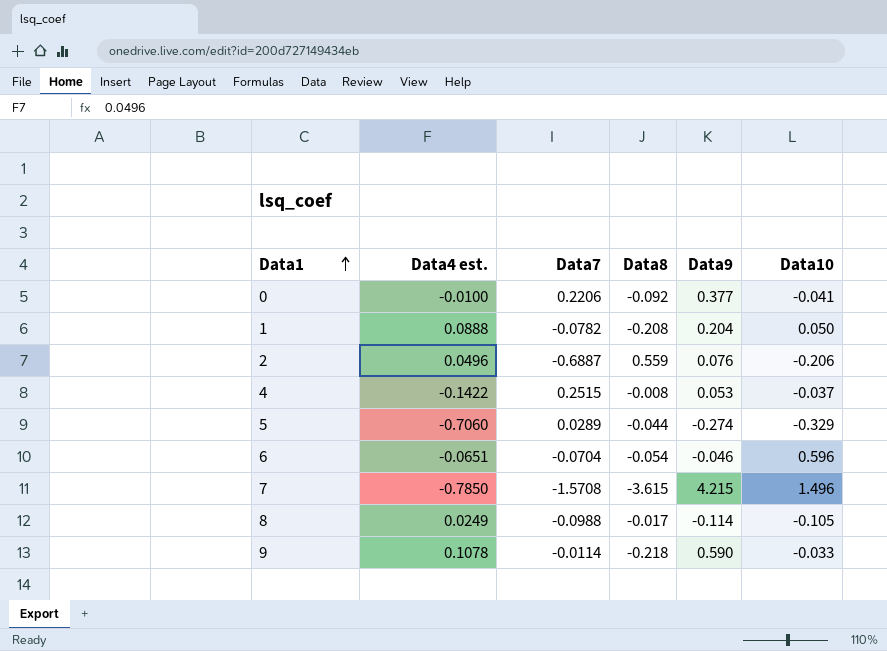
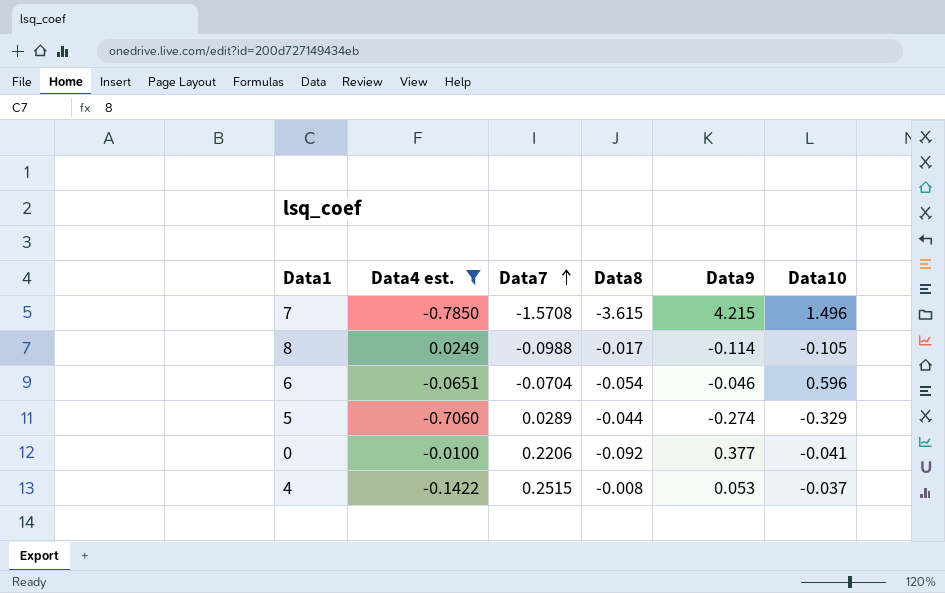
filter: none -> Data4 est. <= 0.0249
row order: Data1 ascending -> Data7 ascending

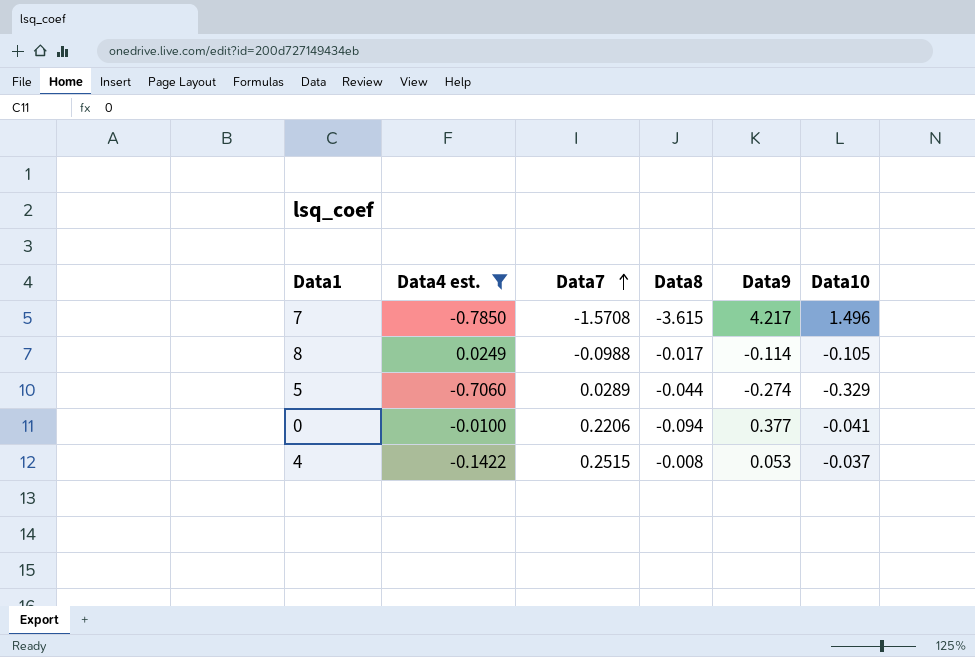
row 6: -0.0651 | -0.0704 | -0.054 | -0.046 | 0.596 -> none
7 | Data9: 4.215 -> 4.217
0 | Data8: -0.092 -> -0.094

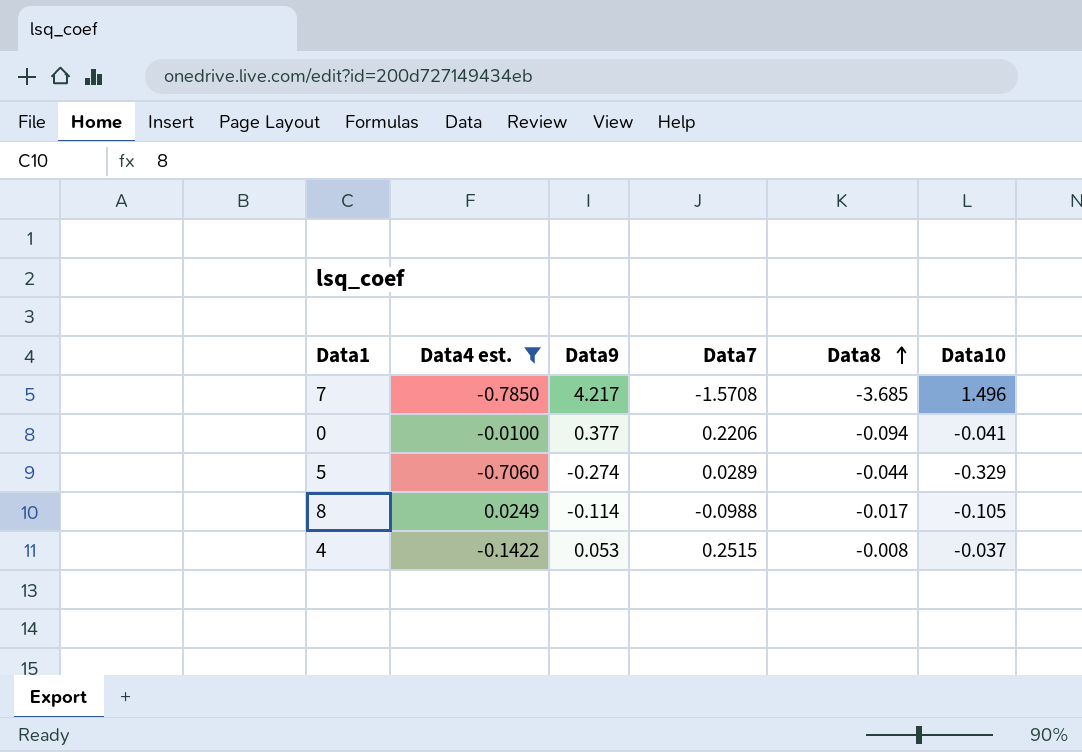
row order: Data7 ascending -> Data8 ascending
column Data9 | position: 5 -> 3
7 | Data8: -3.615 -> -3.685

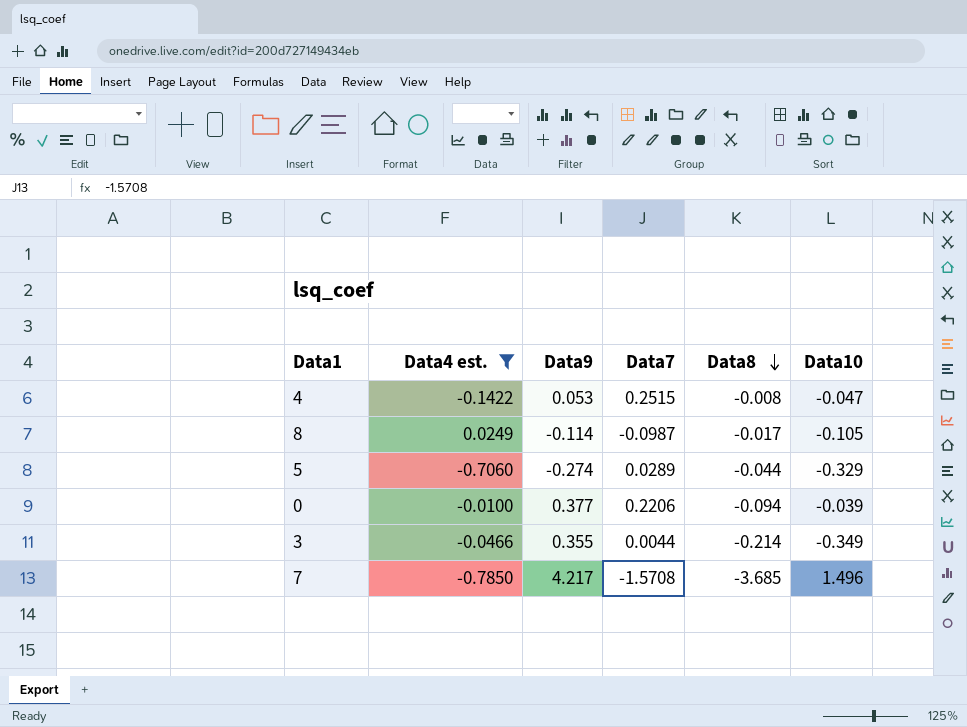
row order: Data8 ascending -> Data8 descending
4 | Data10: -0.037 -> -0.047
8 | Data7: -0.0988 -> -0.0987
0 | Data10: -0.041 -> -0.039
row 3: none -> -0.0466 | 0.355 | 0.0044 | -0.214 | -0.349

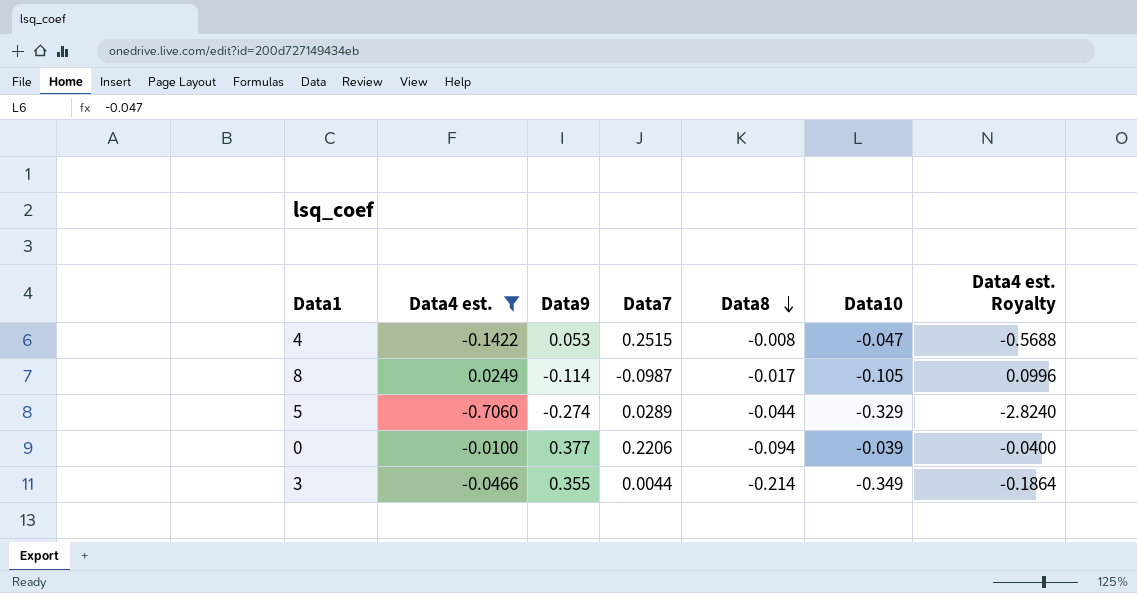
column Data4 est. Royalty | formula: none -> [Data4 est.] * 4
row 7: -0.7850 | 4.217 | -1.5708 | -3.685 | 1.496 -> none

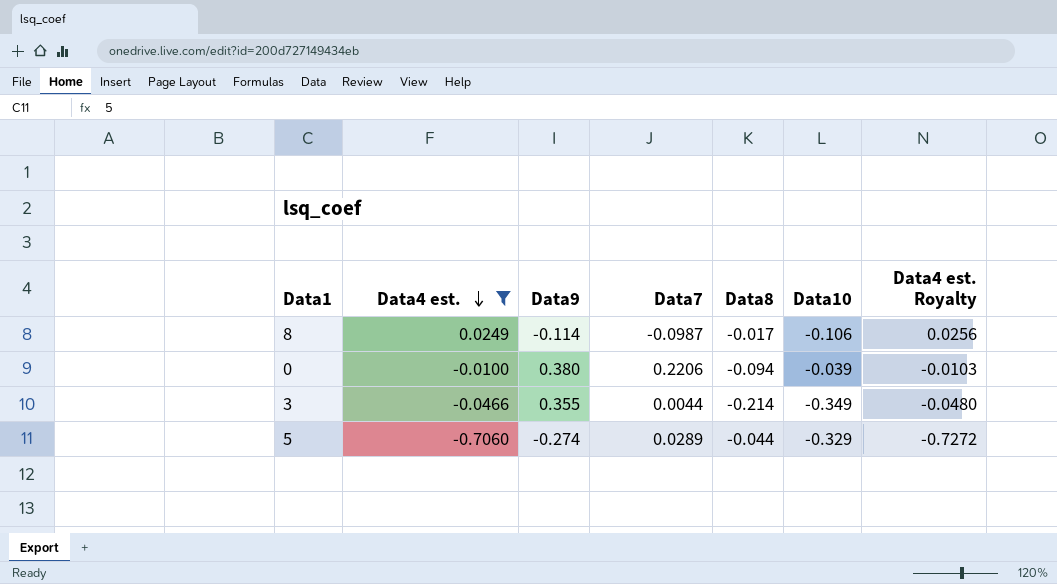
row order: Data8 descending -> Data4 est. descending
column Data4 est. Royalty | formula: [Data4 est.] * 4 -> [Data4 est.] * 1.03
row 4: -0.1422 | 0.053 | 0.2515 | -0.008 | -0.047 | -0.5688 -> none
8 | Data10: -0.105 -> -0.106
0 | Data9: 0.377 -> 0.380

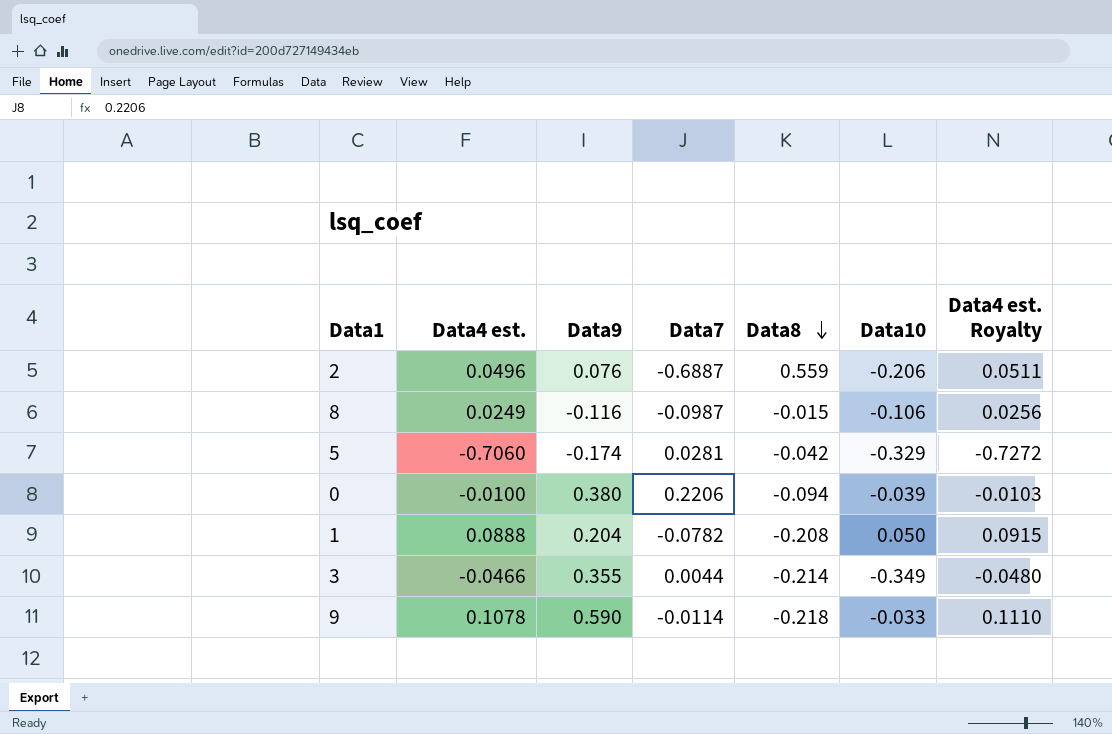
filter: Data4 est. <= 0.0249 -> none
row order: Data4 est. descending -> Data8 descending
8 | Data9: -0.114 -> -0.116
8 | Data8: -0.017 -> -0.015
5 | Data9: -0.274 -> -0.174
5 | Data7: 0.0289 -> 0.0281
5 | Data8: -0.044 -> -0.042

